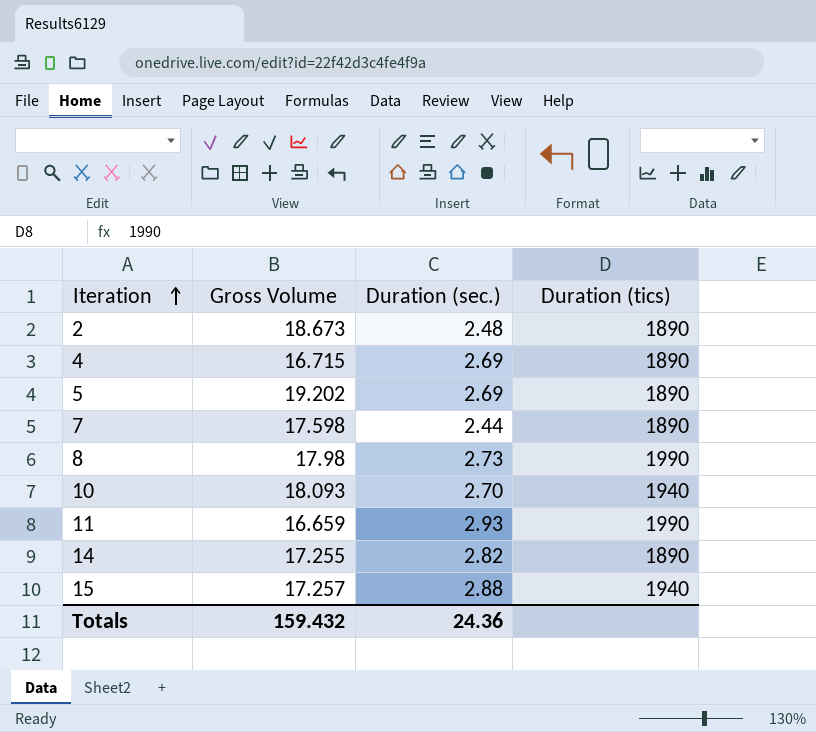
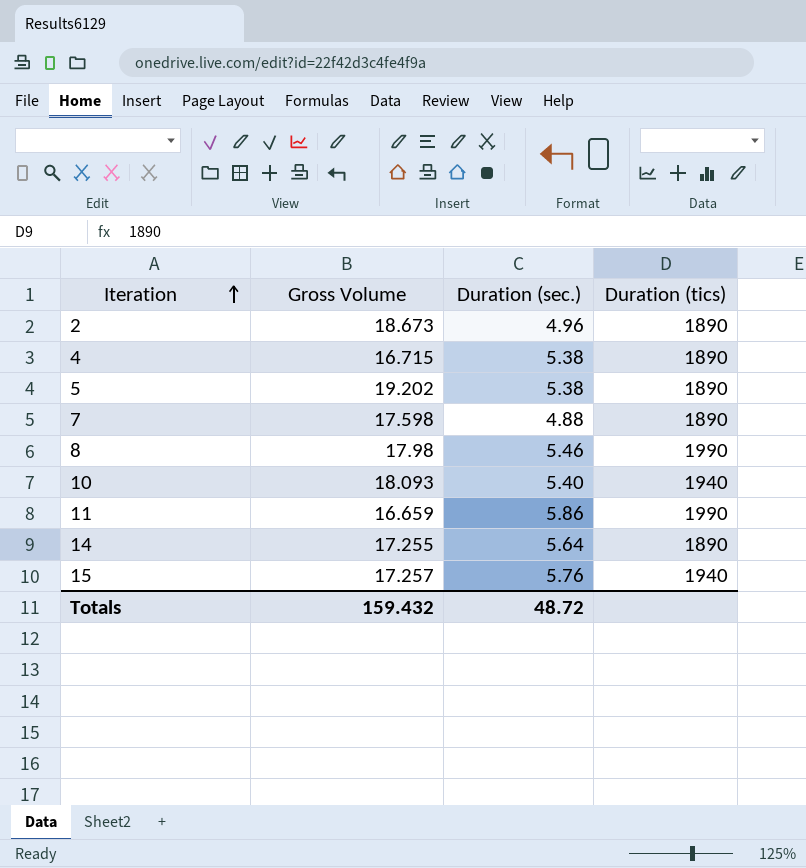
2 | Duration (sec.): 2.48 -> 4.96
4 | Duration (sec.): 2.69 -> 5.38
5 | Duration (sec.): 2.69 -> 5.38
7 | Duration (sec.): 2.44 -> 4.88
8 | Duration (sec.): 2.73 -> 5.46
10 | Duration (sec.): 2.70 -> 5.40
11 | Duration (sec.): 2.93 -> 5.86
14 | Duration (sec.): 2.82 -> 5.64
15 | Duration (sec.): 2.88 -> 5.76
Totals | Duration (sec.): 24.36 -> 48.72

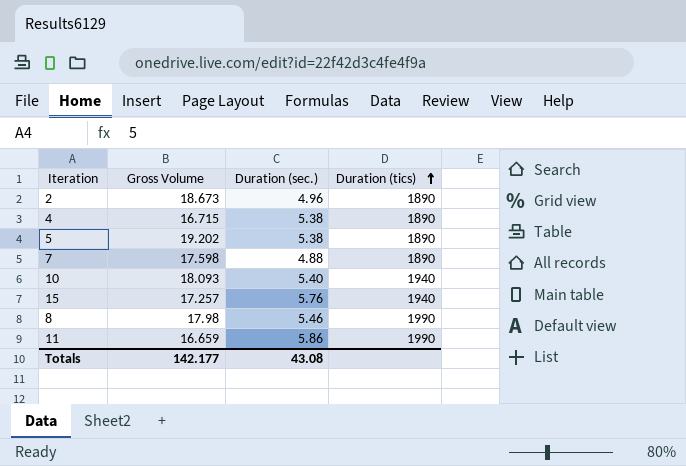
row order: Iteration ascending -> Duration (tics) ascending
row 14: 17.255 | 5.64 | 1890 -> none
Totals | Gross Volume: 159.432 -> 142.177
Totals | Duration (sec.): 48.72 -> 43.08

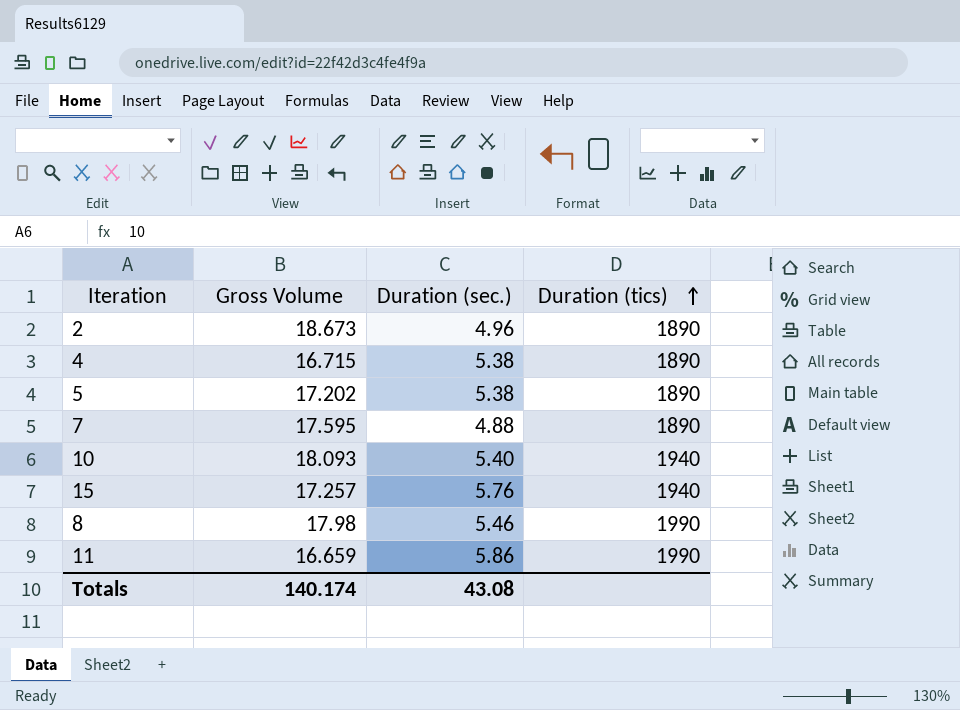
5 | Gross Volume: 19.202 -> 17.202
7 | Gross Volume: 17.598 -> 17.595
Totals | Gross Volume: 142.177 -> 140.174

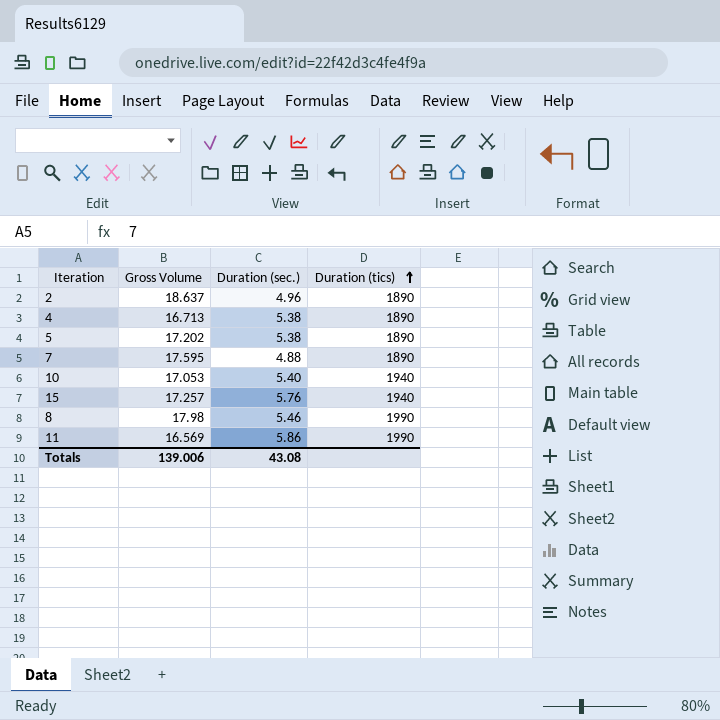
2 | Gross Volume: 18.673 -> 18.637
4 | Gross Volume: 16.715 -> 16.713
10 | Gross Volume: 18.093 -> 17.053
11 | Gross Volume: 16.659 -> 16.569
Totals | Gross Volume: 140.174 -> 139.006

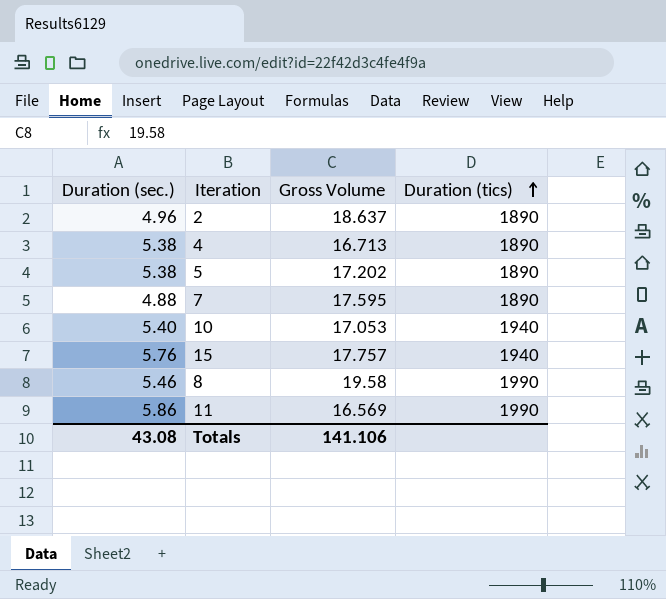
column Duration (sec.) | position: 3 -> 1
15 | Gross Volume: 17.257 -> 17.757
8 | Gross Volume: 17.98 -> 19.58
Totals | Gross Volume: 139.006 -> 141.106

